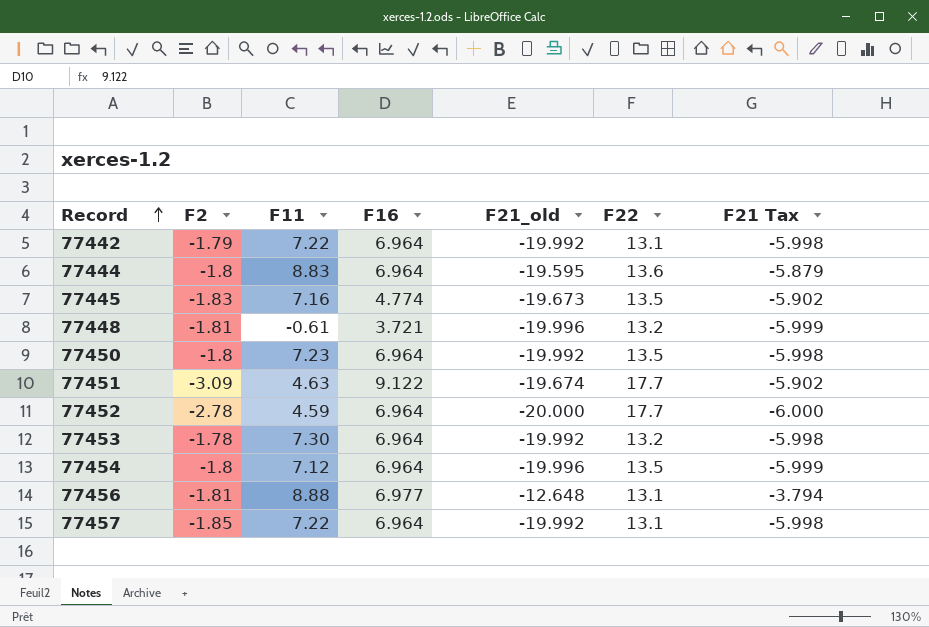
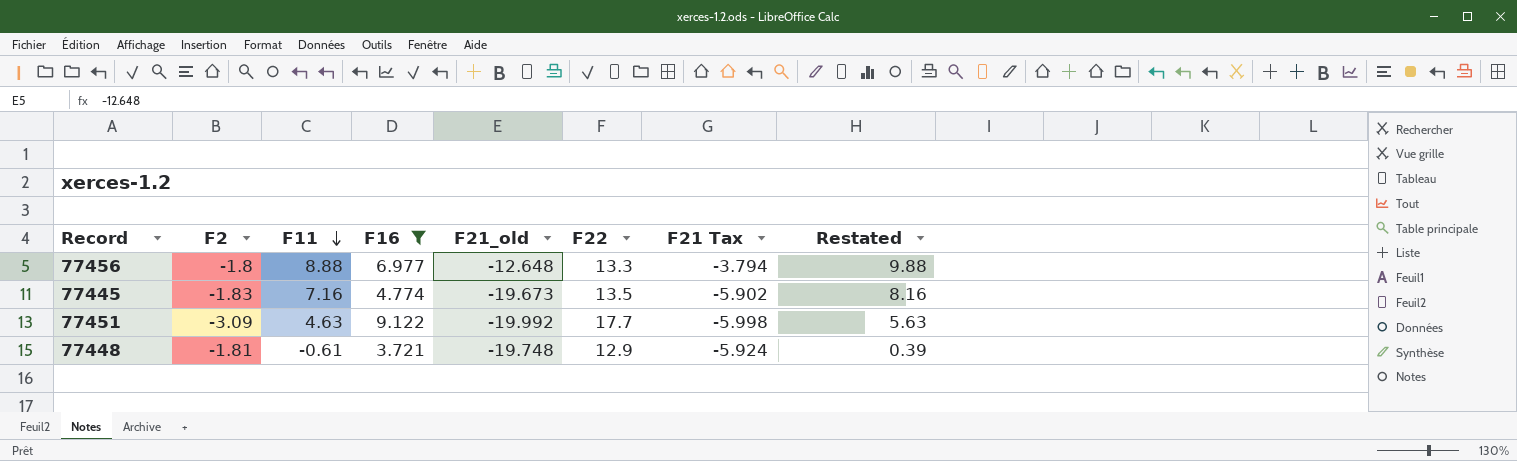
filter: none -> F16 != 6.964
row order: Record ascending -> F11 descending
column Restated | formula: none -> [F11] + 1
77456 | F2: -1.81 -> -1.8
77456 | F22: 13.1 -> 13.3
77451 | F21_old: -19.674 -> -19.992
77451 | F21 Tax: -5.902 -> -5.998
77448 | F21_old: -19.996 -> -19.748
77448 | F22: 13.2 -> 12.9
77448 | F21 Tax: -5.999 -> -5.924

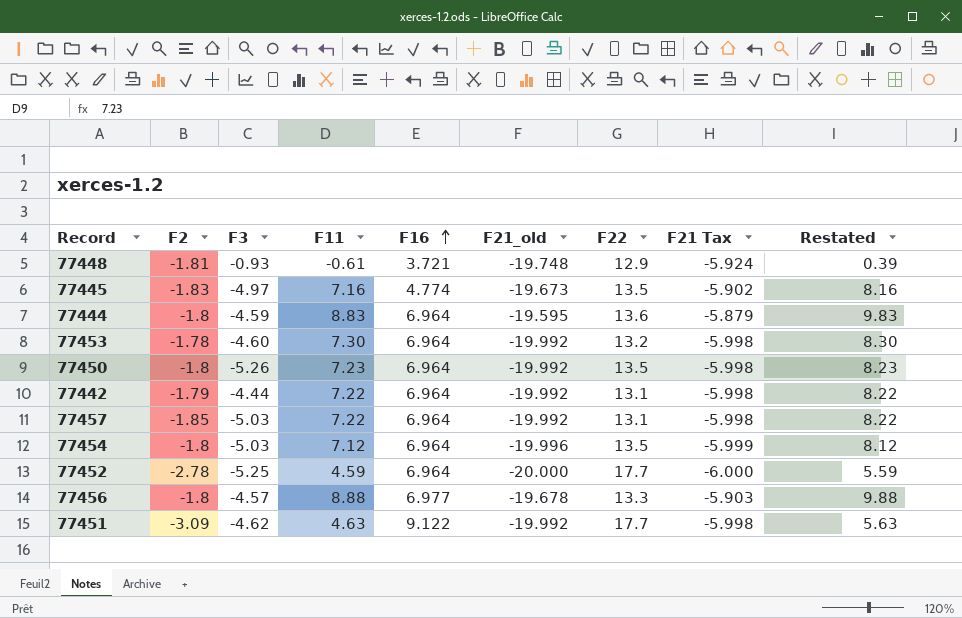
filter: F16 != 6.964 -> none
row order: F11 descending -> F16 ascending
column F3 | position: none -> 3
77456 | F21_old: -12.648 -> -19.678
77456 | F21 Tax: -3.794 -> -5.903

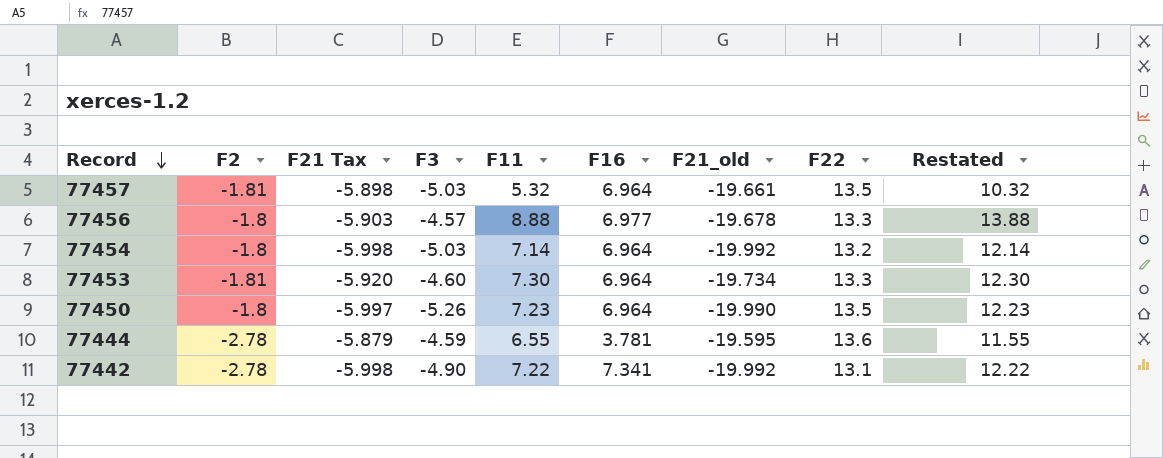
row order: F16 ascending -> Record descending
column F21 Tax | position: 8 -> 3
column Restated | formula: [F11] + 1 -> [F11] + 5
row 77448: -1.81 | -0.93 | -0.61 | 3.721 | -19.748 | 12.9 | -5.924 | 0.39 -> none
row 77445: -1.83 | -4.97 | 7.16 | 4.774 | -19.673 | 13.5 | -5.902 | 8.16 -> none
row 77452: -2.78 | -5.25 | 4.59 | 6.964 | -20.000 | 17.7 | -6.000 | 5.59 -> none
row 77451: -3.09 | -4.62 | 4.63 | 9.122 | -19.992 | 17.7 | -5.998 | 5.63 -> none
77457 | F2: -1.85 -> -1.81
77457 | F21 Tax: -5.998 -> -5.898
77457 | F11: 7.22 -> 5.32
77457 | F21_old: -19.992 -> -19.661
77457 | F22: 13.1 -> 13.5
77454 | F21 Tax: -5.999 -> -5.998
77454 | F11: 7.12 -> 7.14
77454 | F21_old: -19.996 -> -19.992
77454 | F22: 13.5 -> 13.2
77453 | F2: -1.78 -> -1.81
77453 | F21 Tax: -5.998 -> -5.920
77453 | F21_old: -19.992 -> -19.734
77453 | F22: 13.2 -> 13.3
77450 | F21 Tax: -5.998 -> -5.997
77450 | F21_old: -19.992 -> -19.990
77444 | F2: -1.8 -> -2.78
77444 | F11: 8.83 -> 6.55
77444 | F16: 6.964 -> 3.781
77442 | F2: -1.79 -> -2.78
77442 | F3: -4.44 -> -4.90
77442 | F16: 6.964 -> 7.341

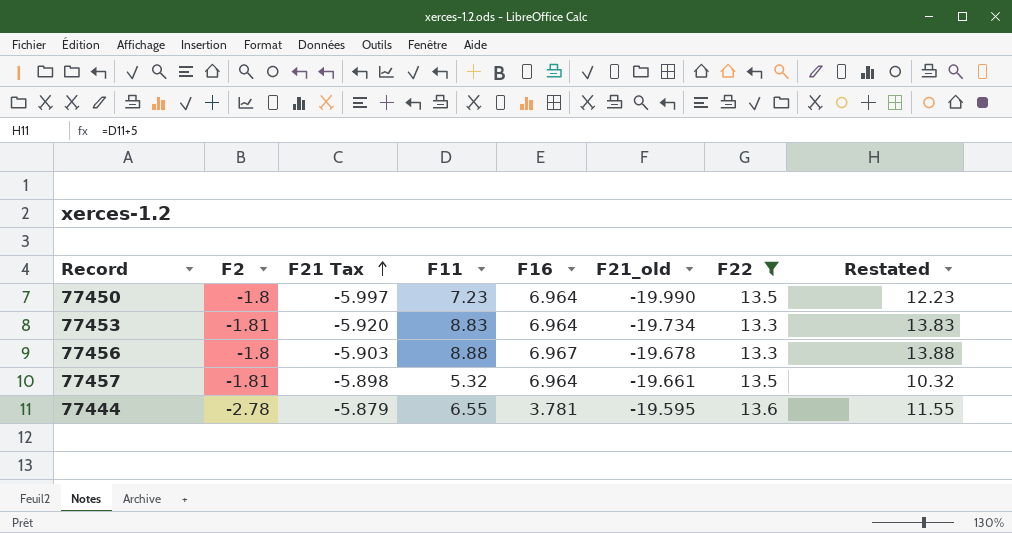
filter: none -> F22 >= 13.3
row order: Record descending -> F21 Tax ascending
column F3 | position: 4 -> none
77453 | F11: 7.30 -> 8.83
77453 | Restated: 12.30 -> 13.83
77456 | F16: 6.977 -> 6.967

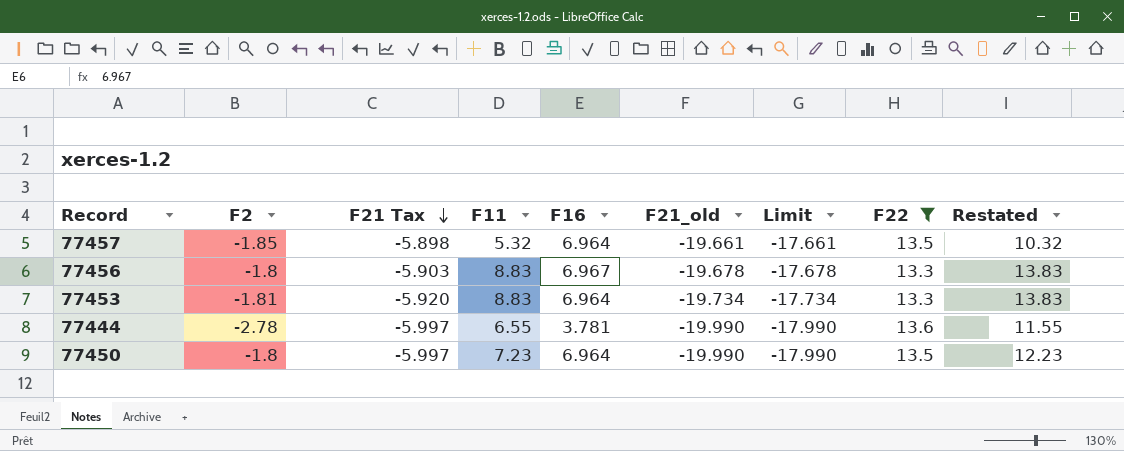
row order: F21 Tax ascending -> F21 Tax descending
column Limit | formula: none -> [F21_old] + 2
77457 | F2: -1.81 -> -1.85
77456 | F11: 8.88 -> 8.83
77456 | Restated: 13.88 -> 13.83
77444 | F21 Tax: -5.879 -> -5.997
77444 | F21_old: -19.595 -> -19.990

